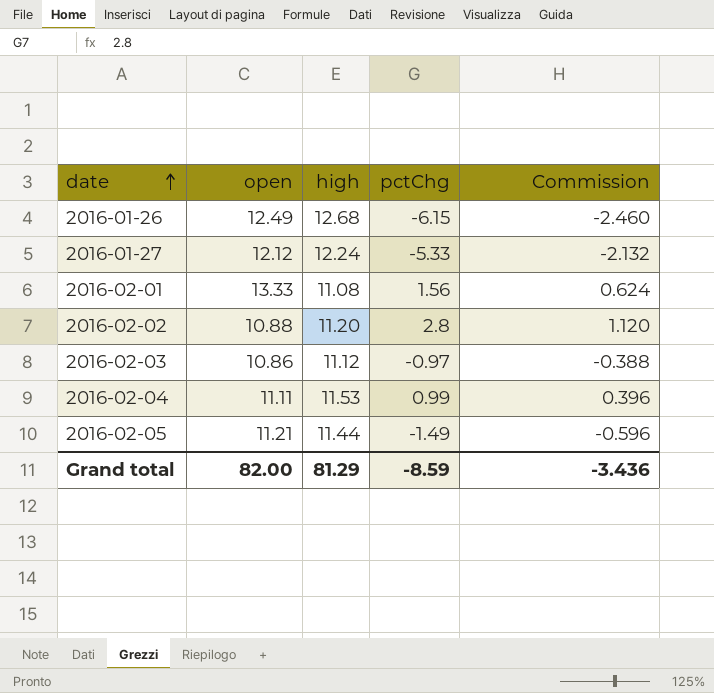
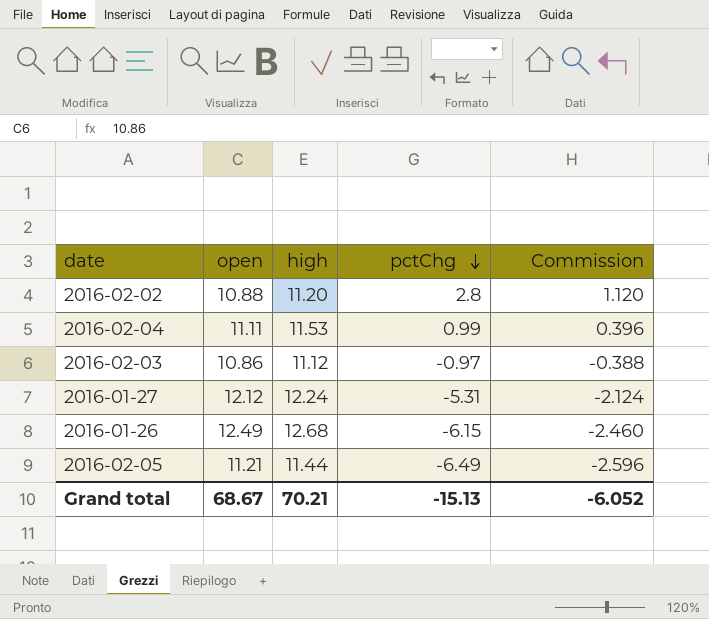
row order: date ascending -> pctChg descending
row 2016-02-01: 13.33 | 11.08 | 1.56 | 0.624 -> none
2016-01-27 | pctChg: -5.33 -> -5.31
2016-01-27 | Commission: -2.132 -> -2.124
2016-02-05 | pctChg: -1.49 -> -6.49
2016-02-05 | Commission: -0.596 -> -2.596
Grand total | open: 82.00 -> 68.67
Grand total | high: 81.29 -> 70.21
Grand total | pctChg: -8.59 -> -15.13
Grand total | Commission: -3.436 -> -6.052

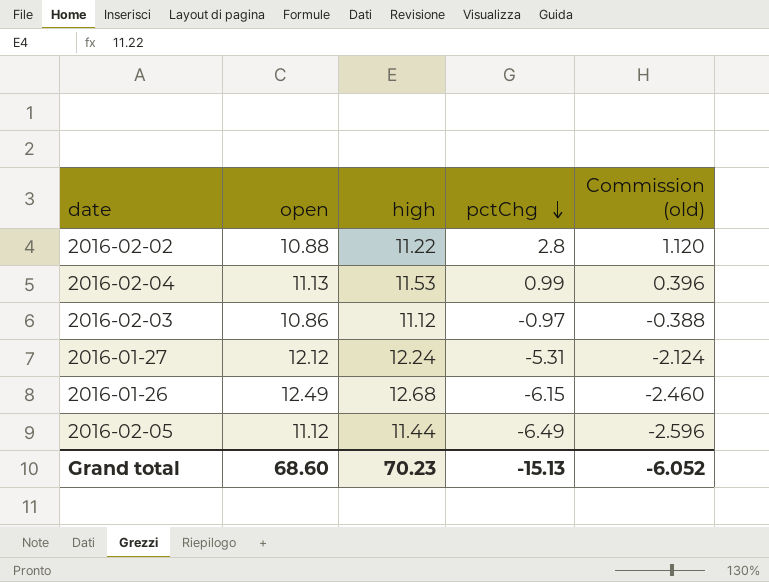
column name: Commission -> Commission (old)
2016-02-02 | high: 11.20 -> 11.22
2016-02-04 | open: 11.11 -> 11.13
2016-02-05 | open: 11.21 -> 11.12
Grand total | open: 68.67 -> 68.60
Grand total | high: 70.21 -> 70.23

